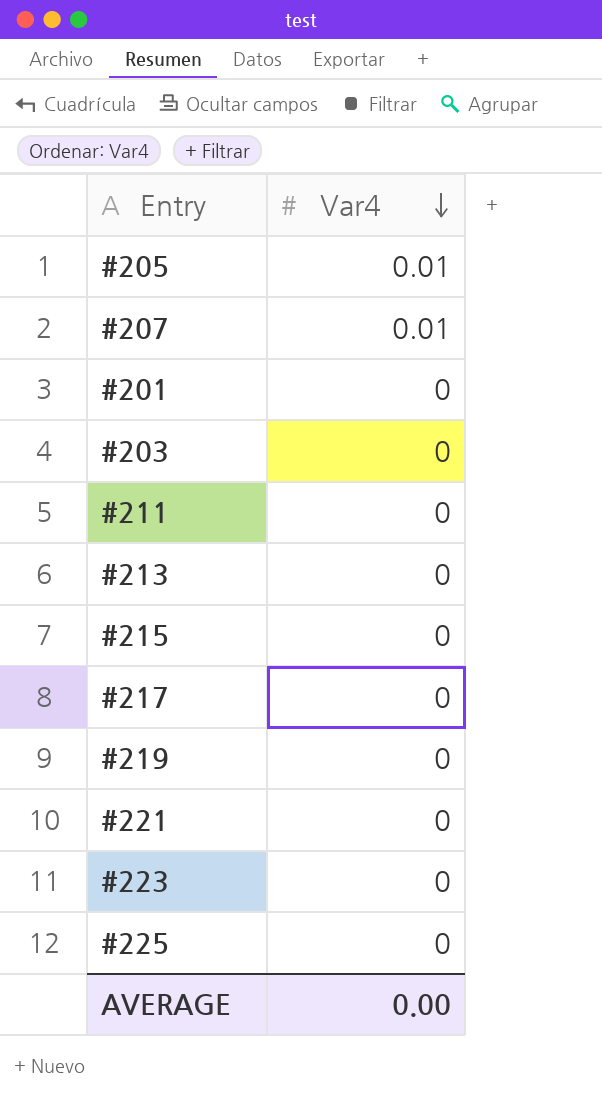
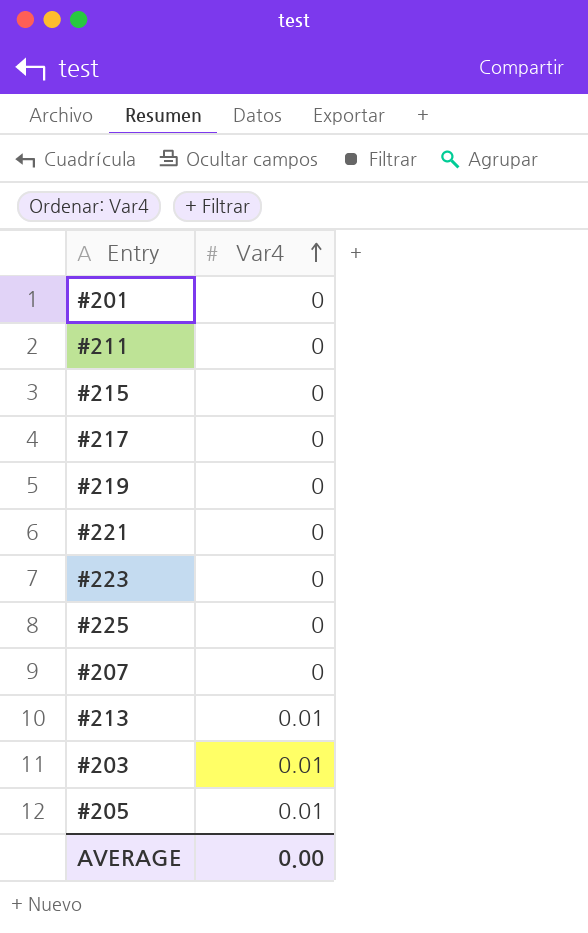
row order: Var4 descending -> Var4 ascending
#207 | Var4: 0.01 -> 0
#213 | Var4: 0 -> 0.01
#203 | Var4: 0 -> 0.01

